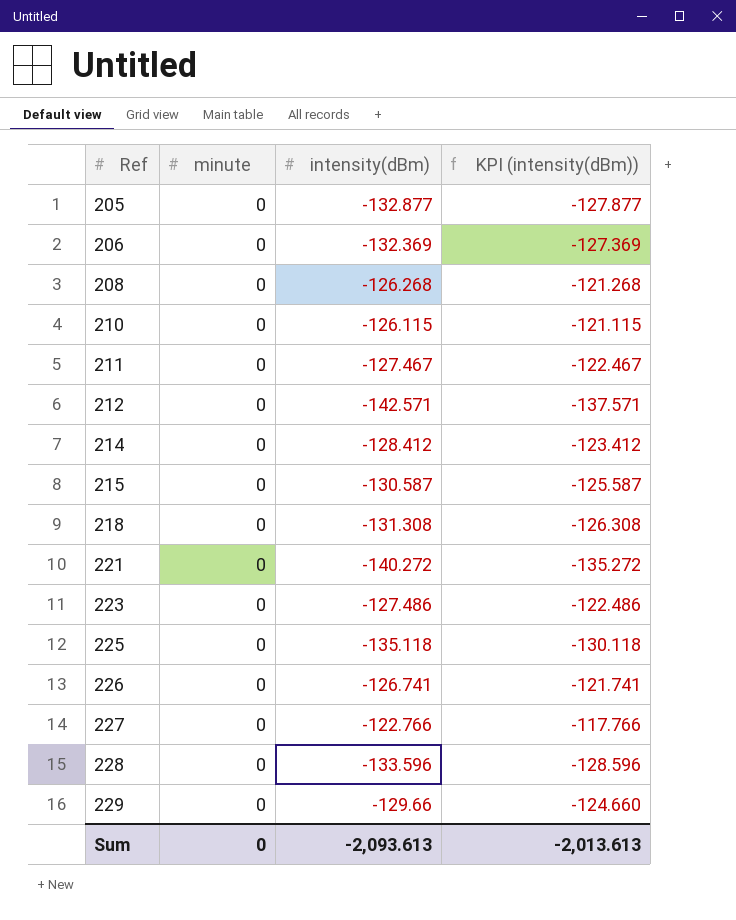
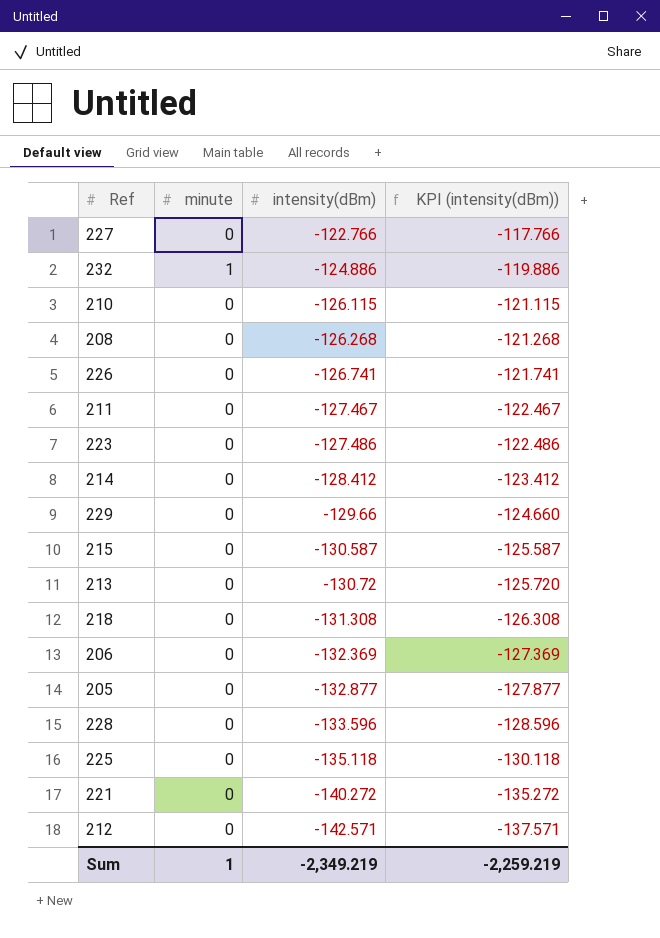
row order: Ref ascending -> intensity(dBm) descending
row 232: none -> 1 | -124.886 | -119.886
row 213: none -> 0 | -130.72 | -125.720
Sum | minute: 0 -> 1
Sum | intensity(dBm): -2,093.613 -> -2,349.219
Sum | KPI (intensity(dBm)): -2,013.613 -> -2,259.219

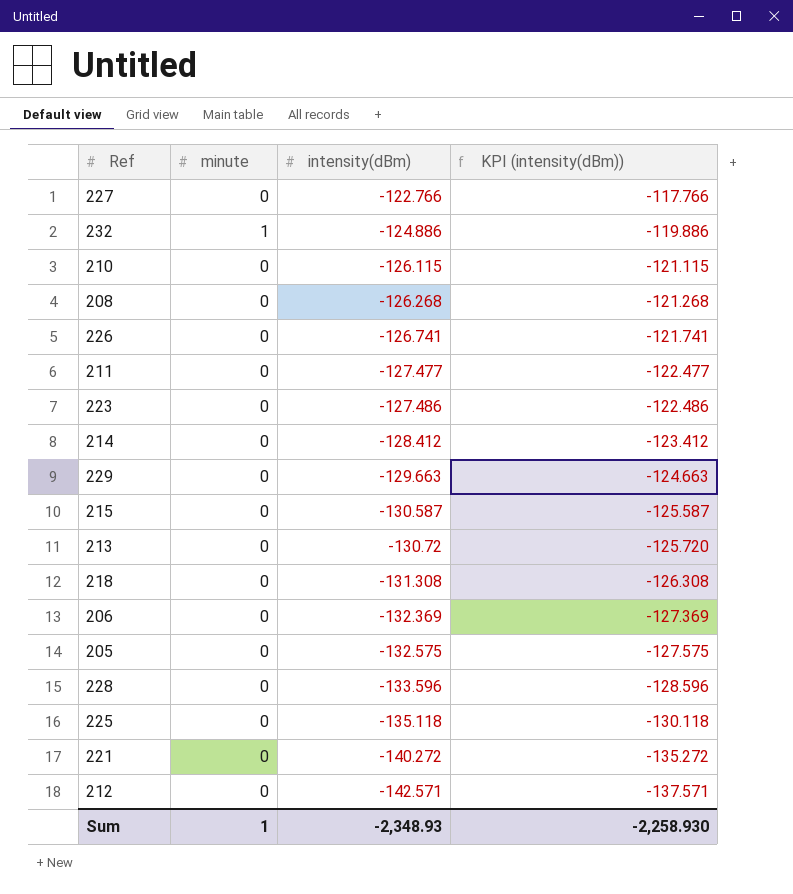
211 | intensity(dBm): -127.467 -> -127.477
211 | KPI (intensity(dBm)): -122.467 -> -122.477
229 | intensity(dBm): -129.66 -> -129.663
229 | KPI (intensity(dBm)): -124.660 -> -124.663
205 | intensity(dBm): -132.877 -> -132.575
205 | KPI (intensity(dBm)): -127.877 -> -127.575
Sum | intensity(dBm): -2,349.219 -> -2,348.93
Sum | KPI (intensity(dBm)): -2,259.219 -> -2,258.930

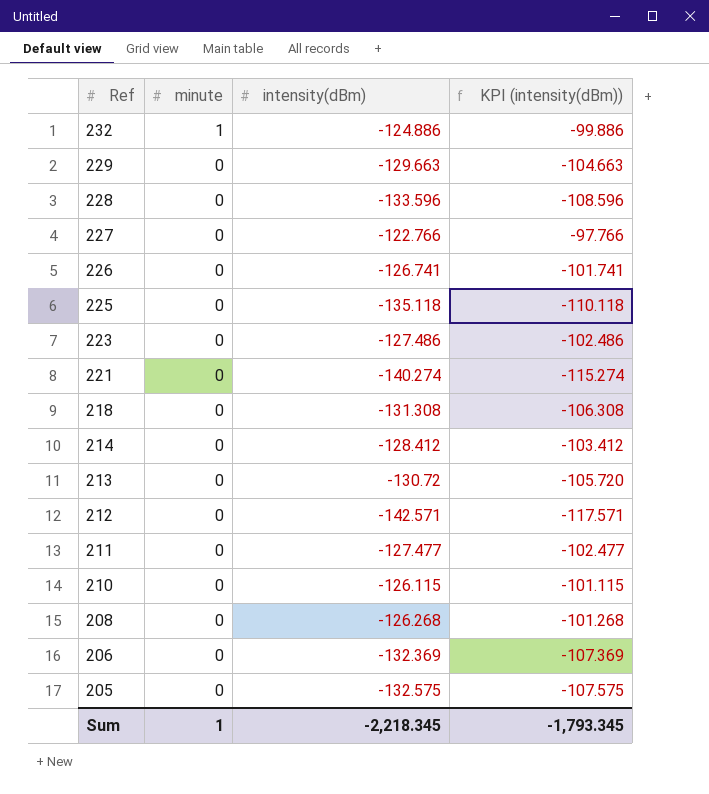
row order: intensity(dBm) descending -> Ref descending
column KPI (intensity(dBm)) | formula: [intensity(dBm)] + 5 -> [intensity(dBm)] + 25
row 215: 0 | -130.587 | -125.587 -> none
221 | intensity(dBm): -140.272 -> -140.274
Sum | intensity(dBm): -2,348.93 -> -2,218.345
Sum | KPI (intensity(dBm)): -2,258.930 -> -1,793.345

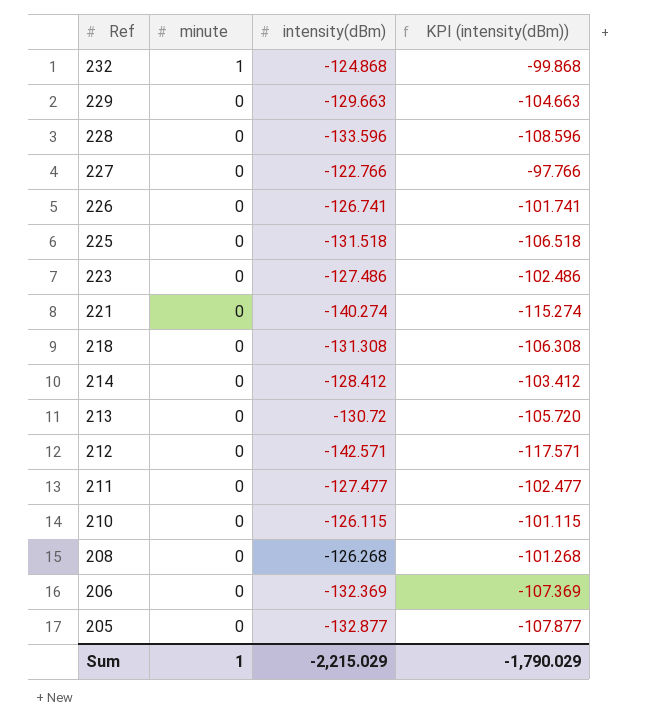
232 | intensity(dBm): -124.886 -> -124.868
232 | KPI (intensity(dBm)): -99.886 -> -99.868
225 | intensity(dBm): -135.118 -> -131.518
225 | KPI (intensity(dBm)): -110.118 -> -106.518
205 | intensity(dBm): -132.575 -> -132.877
205 | KPI (intensity(dBm)): -107.575 -> -107.877
Sum | intensity(dBm): -2,218.345 -> -2,215.029
Sum | KPI (intensity(dBm)): -1,793.345 -> -1,790.029

